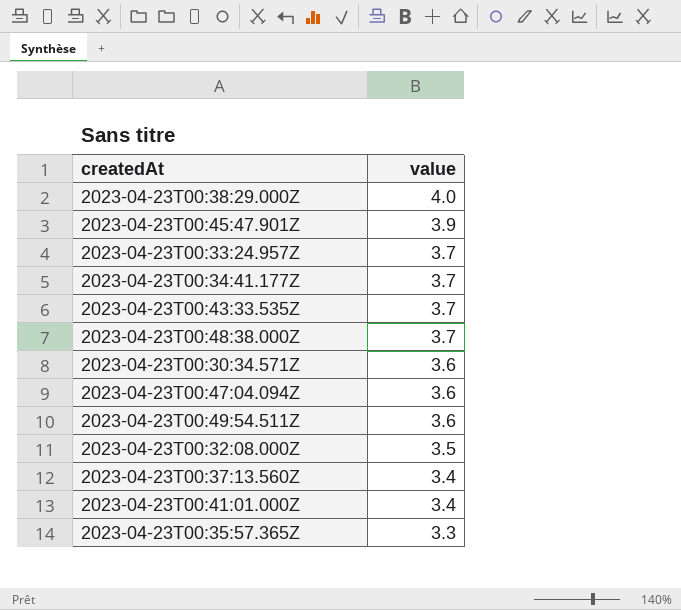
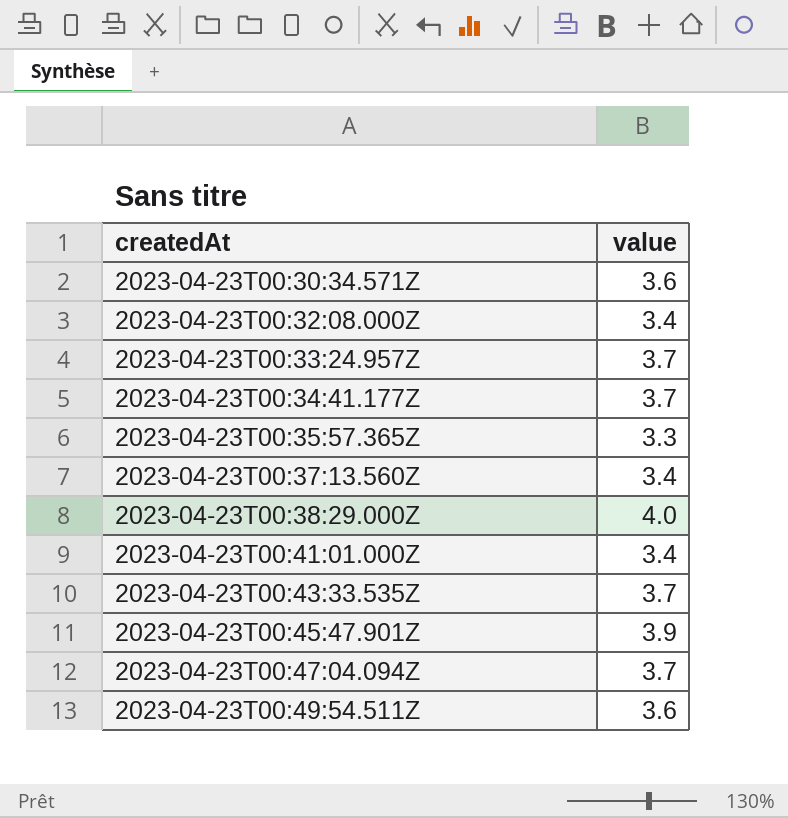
row order: value descending -> createdAt ascending
row 2023-04-23T00:48:38.000Z: 3.7 -> none
2023-04-23T00:32:08.000Z | value: 3.5 -> 3.4
2023-04-23T00:47:04.094Z | value: 3.6 -> 3.7

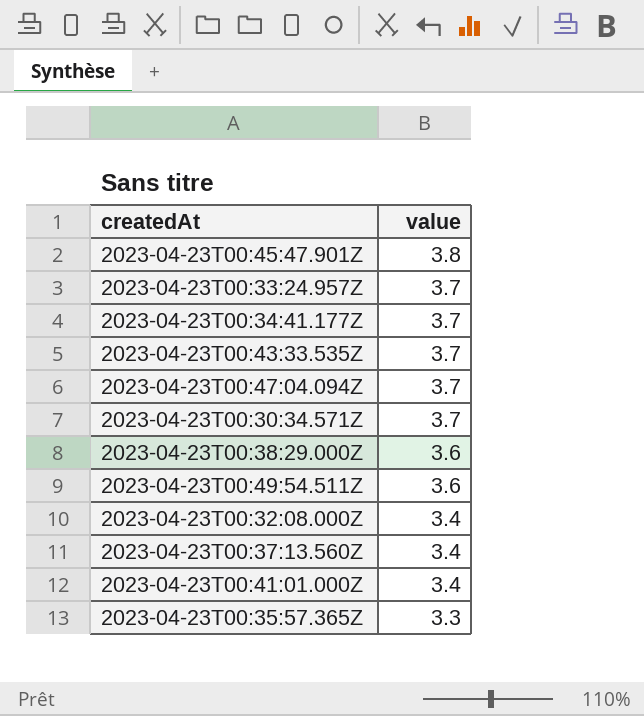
row order: createdAt ascending -> value descending
2023-04-23T00:45:47.901Z | value: 3.9 -> 3.8
2023-04-23T00:30:34.571Z | value: 3.6 -> 3.7
2023-04-23T00:38:29.000Z | value: 4.0 -> 3.6

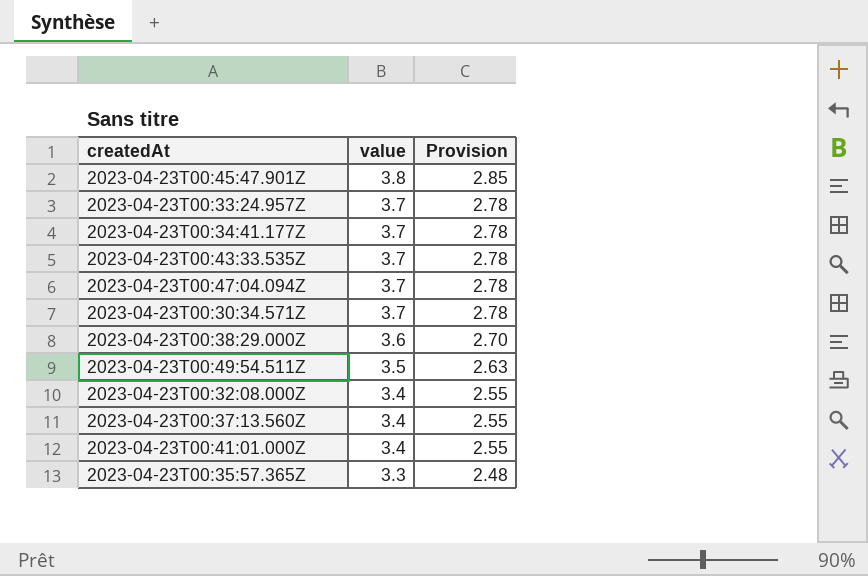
column Provision | formula: none -> [value] * 0.75
2023-04-23T00:49:54.511Z | value: 3.6 -> 3.5

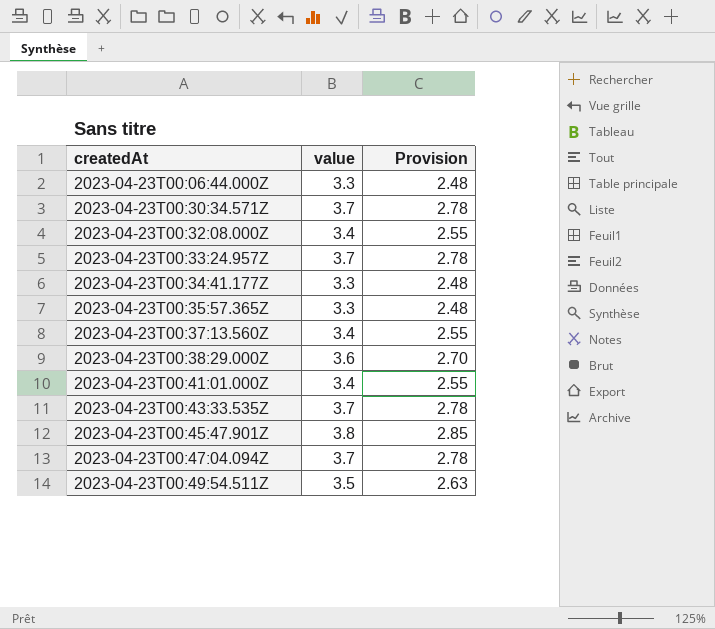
row order: value descending -> createdAt ascending
row 2023-04-23T00:06:44.000Z: none -> 3.3 | 2.48
2023-04-23T00:34:41.177Z | value: 3.7 -> 3.3
2023-04-23T00:34:41.177Z | Provision: 2.78 -> 2.48

